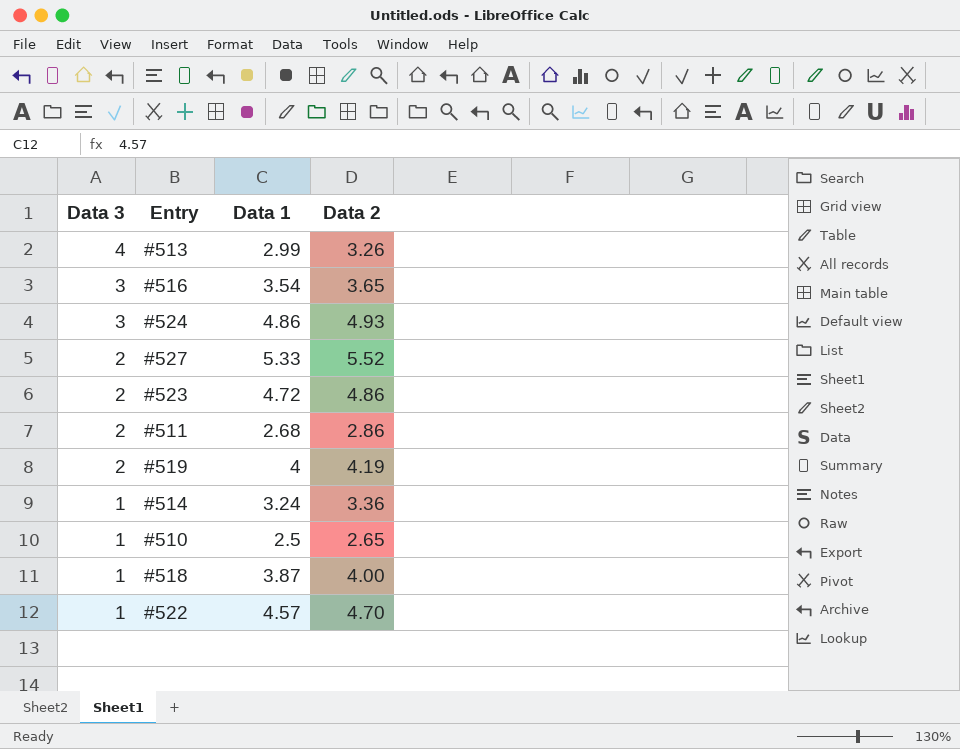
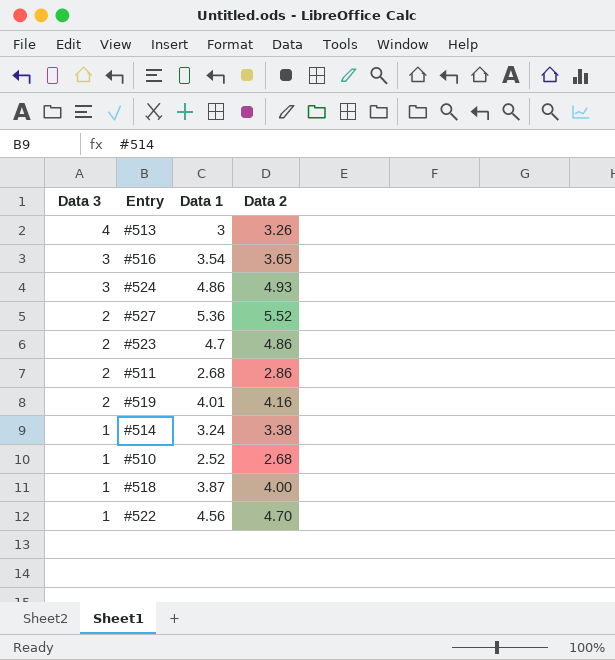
#513 | Data 1: 2.99 -> 3
#527 | Data 1: 5.33 -> 5.36
#523 | Data 1: 4.72 -> 4.7
#519 | Data 1: 4 -> 4.01
#519 | Data 2: 4.19 -> 4.16
#514 | Data 2: 3.36 -> 3.38
#510 | Data 1: 2.5 -> 2.52
#510 | Data 2: 2.65 -> 2.68
#522 | Data 1: 4.57 -> 4.56

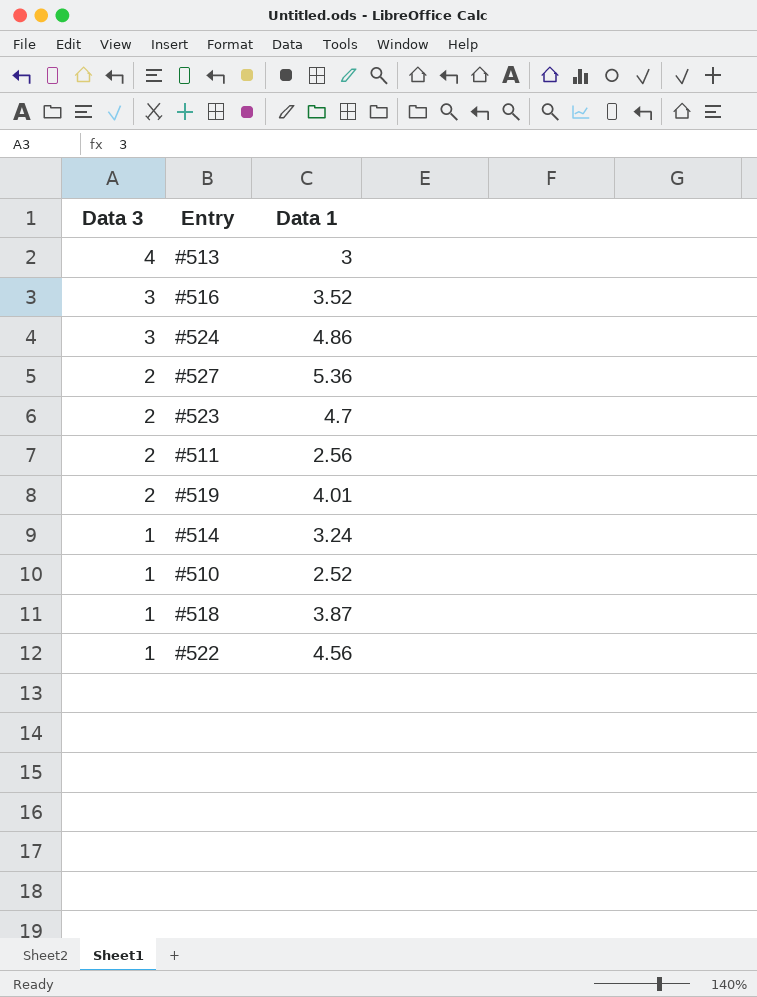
column Data 2 | position: 4 -> none
#516 | Data 1: 3.54 -> 3.52
#511 | Data 1: 2.68 -> 2.56

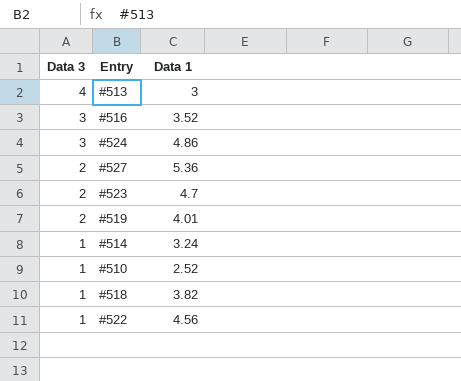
row #511: 2 | 2.56 -> none
#518 | Data 1: 3.87 -> 3.82

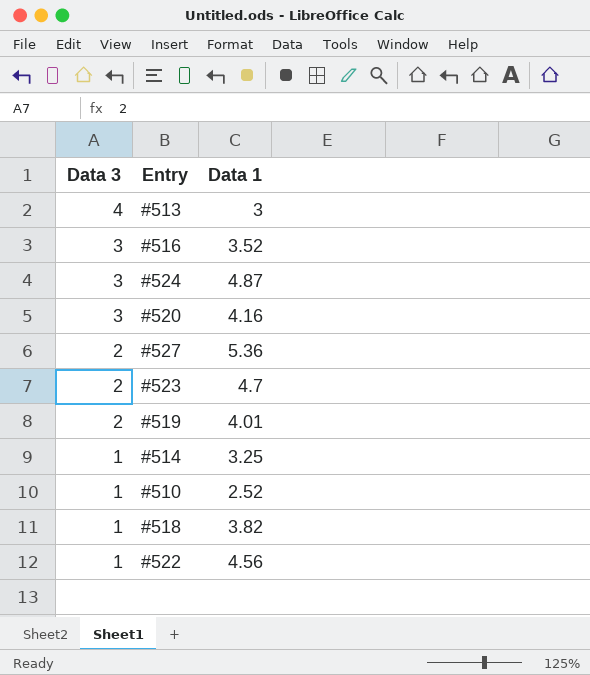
#524 | Data 1: 4.86 -> 4.87
row #520: none -> 3 | 4.16
#514 | Data 1: 3.24 -> 3.25

